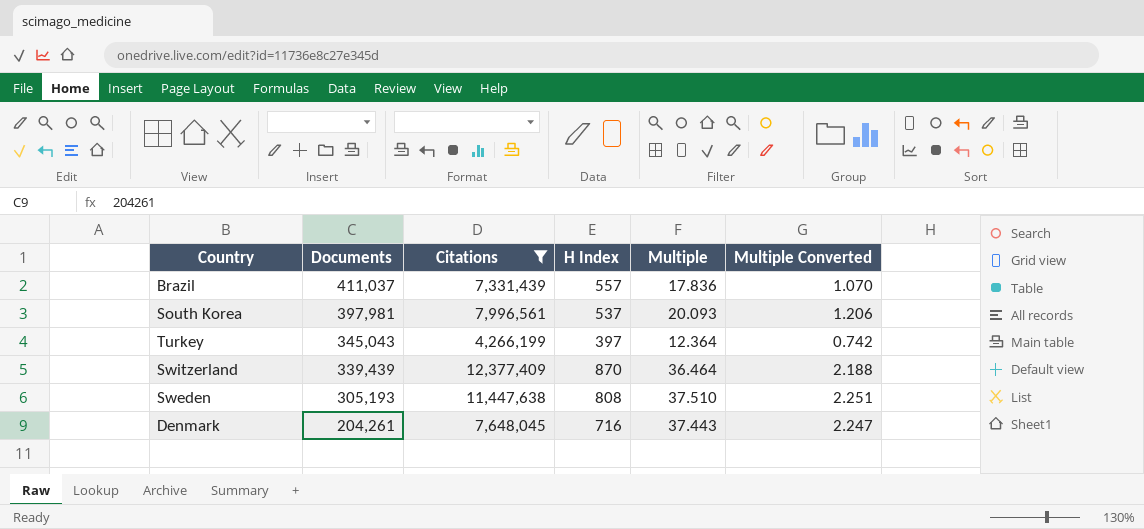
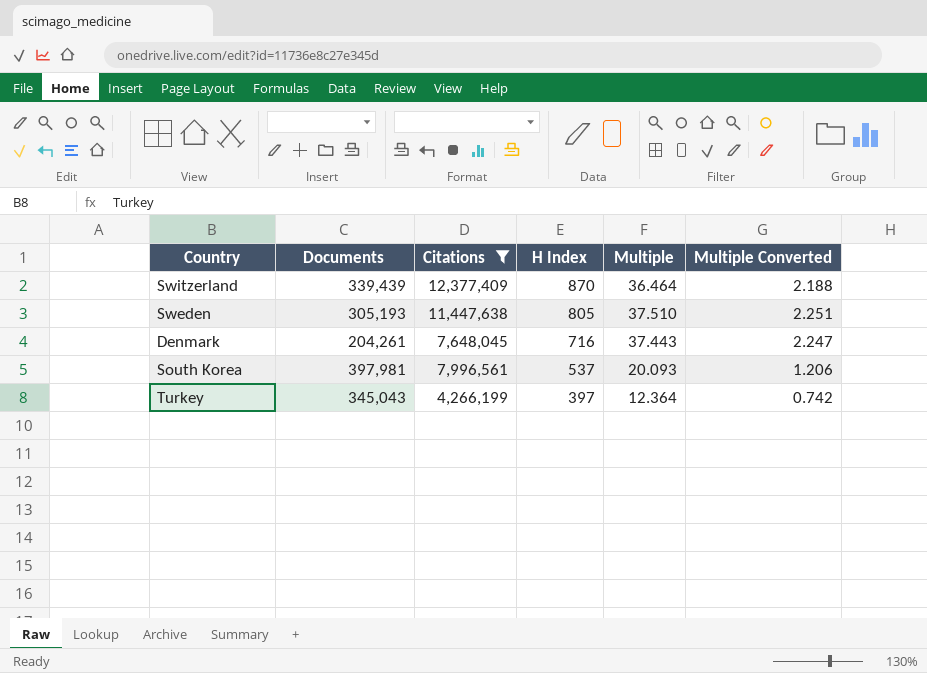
row order: Documents descending -> H Index descending
row Brazil: 411,037 | 7,331,439 | 557 | 17.836 | 1.070 -> none
Sweden | H Index: 808 -> 805

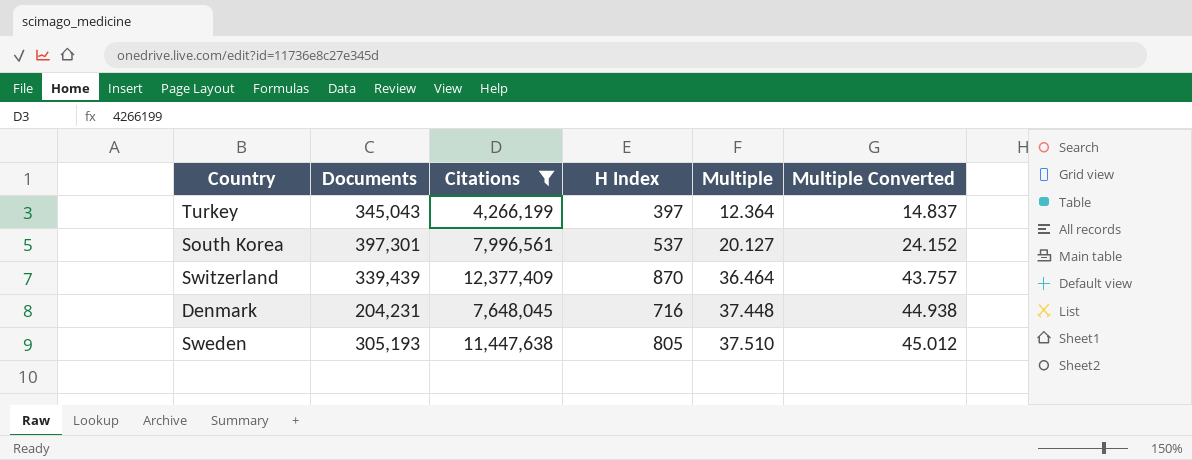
row order: H Index descending -> Multiple ascending
column Multiple Converted | formula: [Multiple] * 0.06 -> [Multiple] * 1.2
South Korea | Documents: 397,981 -> 397,301
South Korea | Multiple: 20.093 -> 20.127
Denmark | Documents: 204,261 -> 204,231
Denmark | Multiple: 37.443 -> 37.448

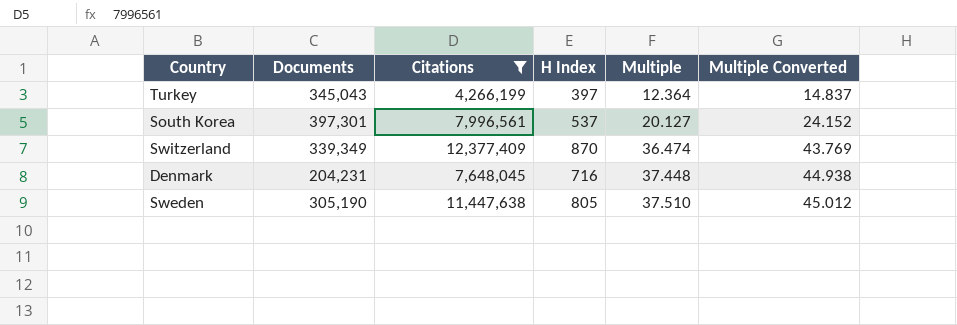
Switzerland | Documents: 339,439 -> 339,349
Switzerland | Multiple: 36.464 -> 36.474
Switzerland | Multiple Converted: 43.757 -> 43.769
Sweden | Documents: 305,193 -> 305,190

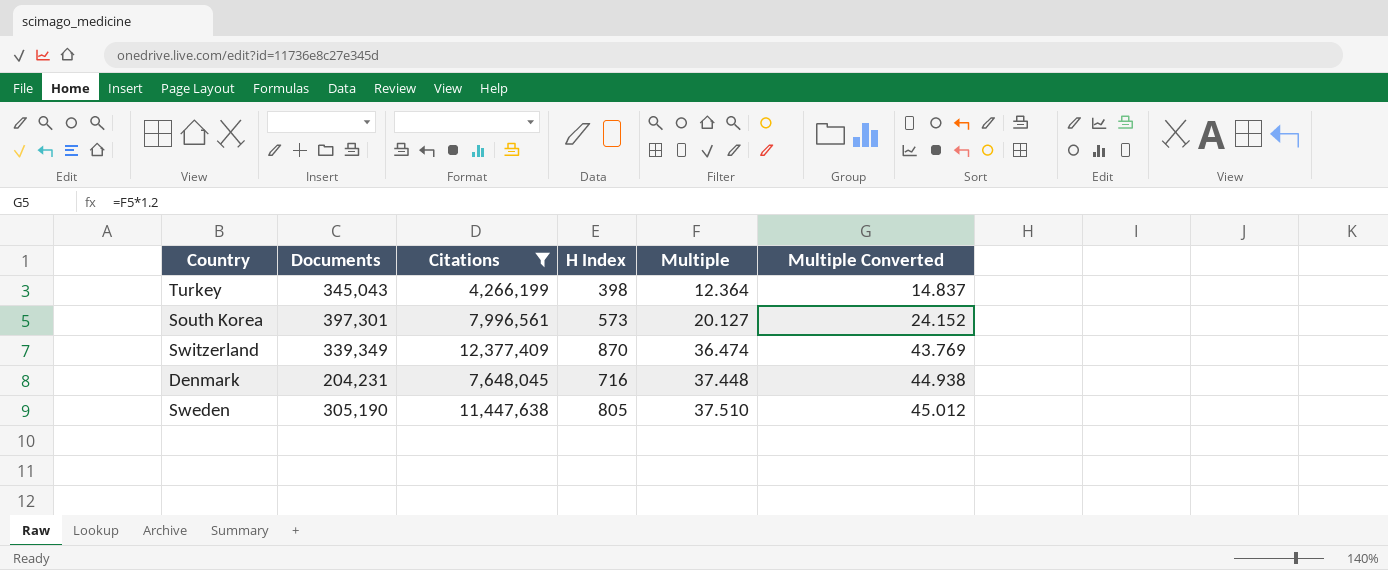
Turkey | H Index: 397 -> 398
South Korea | H Index: 537 -> 573

